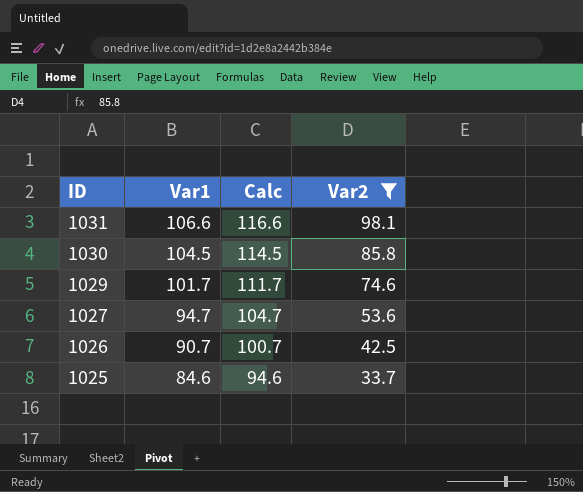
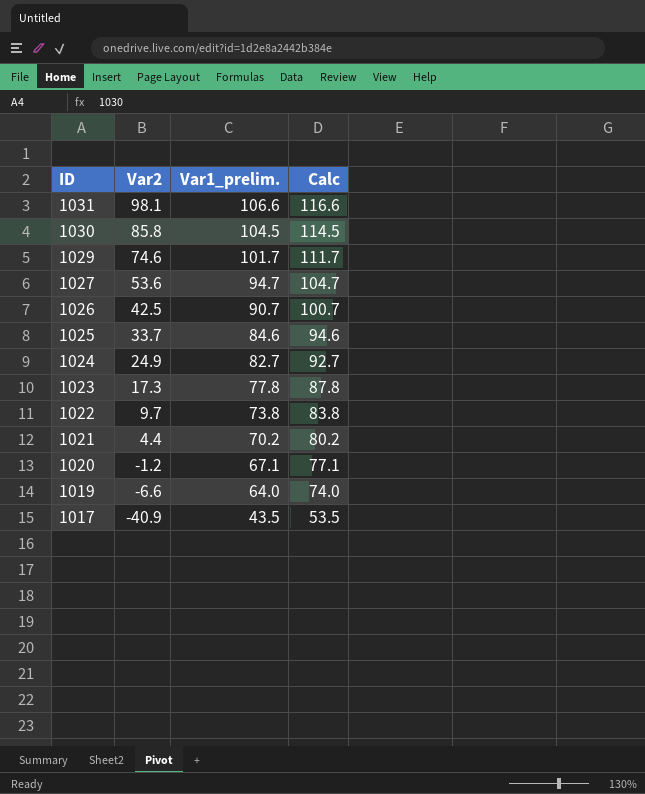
filter: Var2 >= 33.7 -> none
column Var2 | position: 4 -> 2
column name: Var1 -> Var1_prelim.

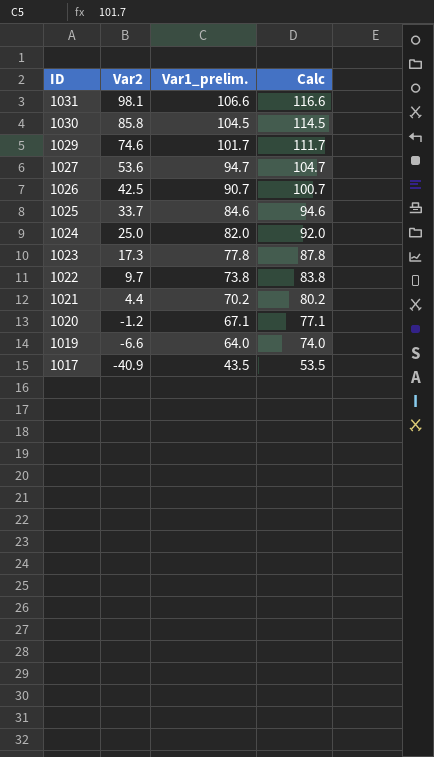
1024 | Var2: 24.9 -> 25.0
1024 | Var1_prelim.: 82.7 -> 82.0
1024 | Calc: 92.7 -> 92.0

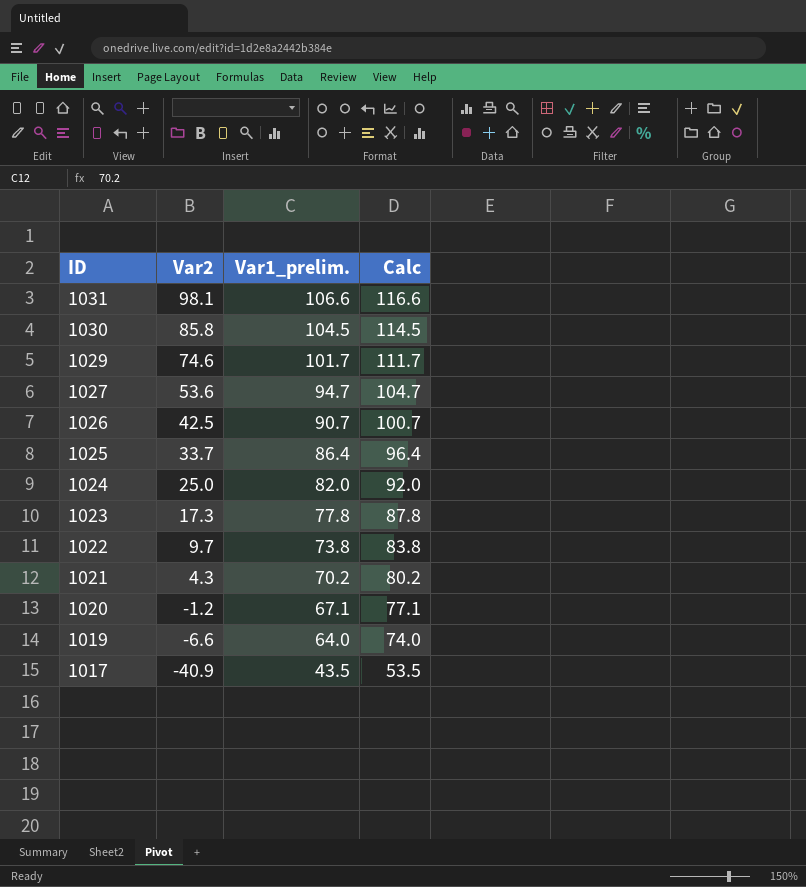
1025 | Var1_prelim.: 84.6 -> 86.4
1025 | Calc: 94.6 -> 96.4
1021 | Var2: 4.4 -> 4.3

